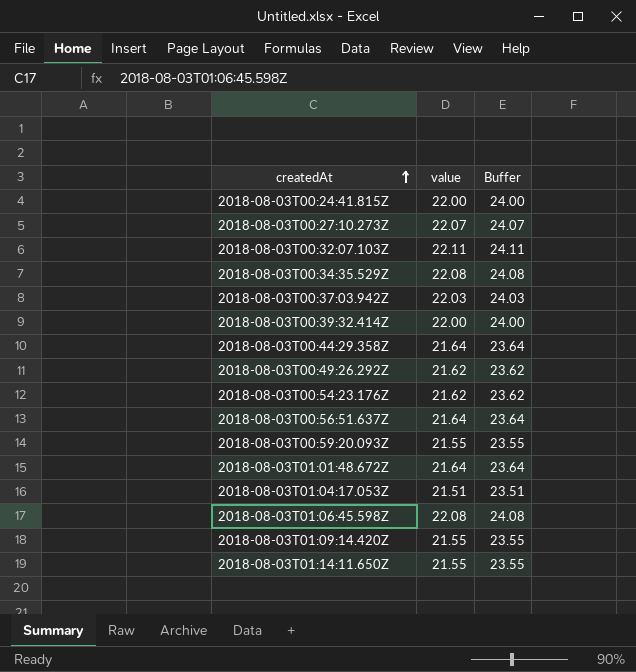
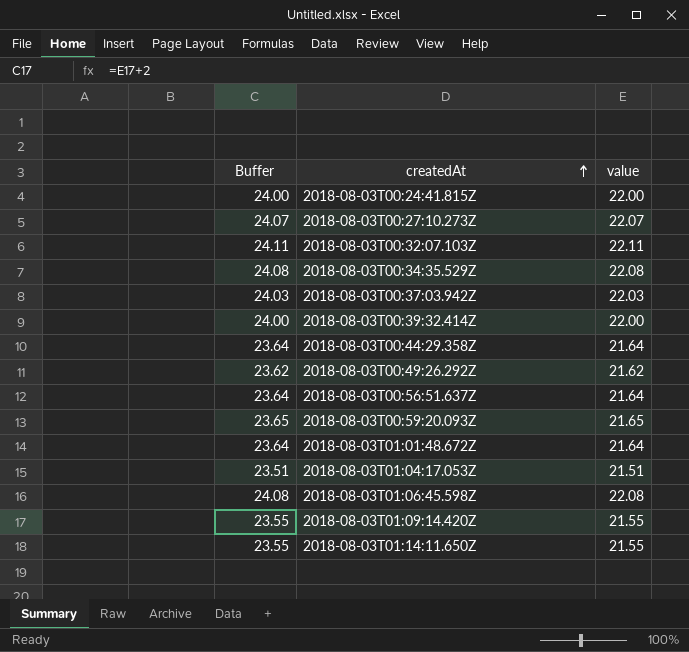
column Buffer | position: 3 -> 1
row 2018-08-03T00:54:23.176Z: 21.62 | 23.62 -> none
2018-08-03T00:59:20.093Z | Buffer: 23.55 -> 23.65
2018-08-03T00:59:20.093Z | value: 21.55 -> 21.65

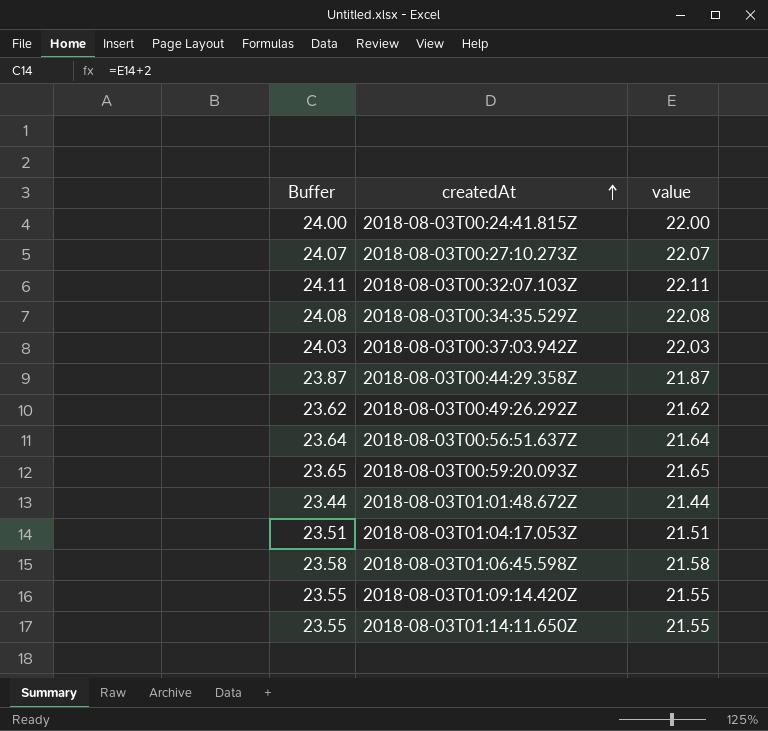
row 2018-08-03T00:39:32.414Z: 24.00 | 22.00 -> none
2018-08-03T00:44:29.358Z | Buffer: 23.64 -> 23.87
2018-08-03T00:44:29.358Z | value: 21.64 -> 21.87
2018-08-03T01:01:48.672Z | Buffer: 23.64 -> 23.44
2018-08-03T01:01:48.672Z | value: 21.64 -> 21.44
2018-08-03T01:06:45.598Z | Buffer: 24.08 -> 23.58
2018-08-03T01:06:45.598Z | value: 22.08 -> 21.58

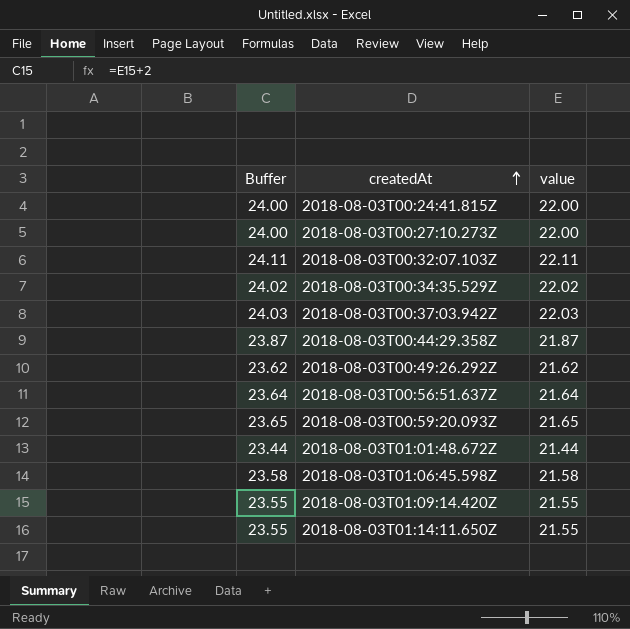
row 2018-08-03T01:04:17.053Z: 23.51 | 21.51 -> none
2018-08-03T00:27:10.273Z | Buffer: 24.07 -> 24.00
2018-08-03T00:27:10.273Z | value: 22.07 -> 22.00
2018-08-03T00:34:35.529Z | Buffer: 24.08 -> 24.02
2018-08-03T00:34:35.529Z | value: 22.08 -> 22.02

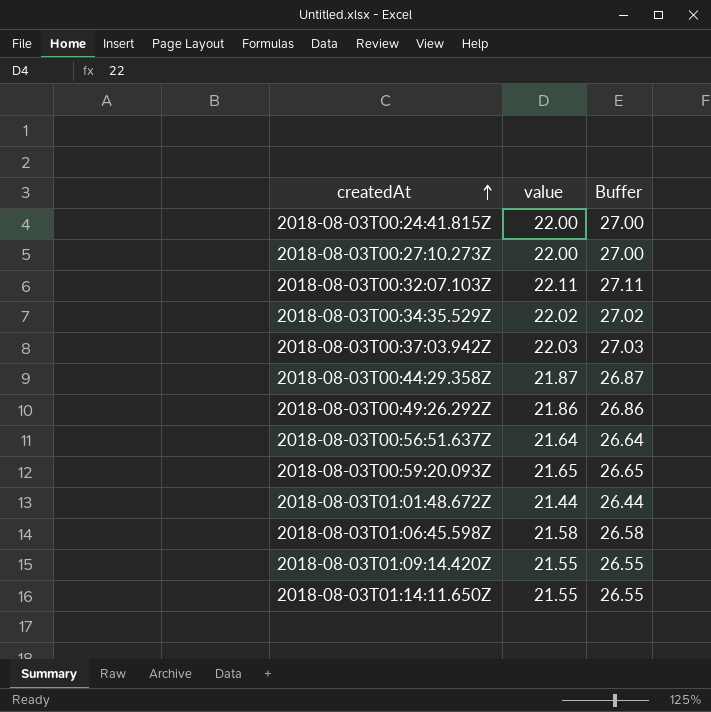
column Buffer | formula: [value] + 2 -> [value] + 5
column Buffer | position: 1 -> 3
2018-08-03T00:49:26.292Z | value: 21.62 -> 21.86

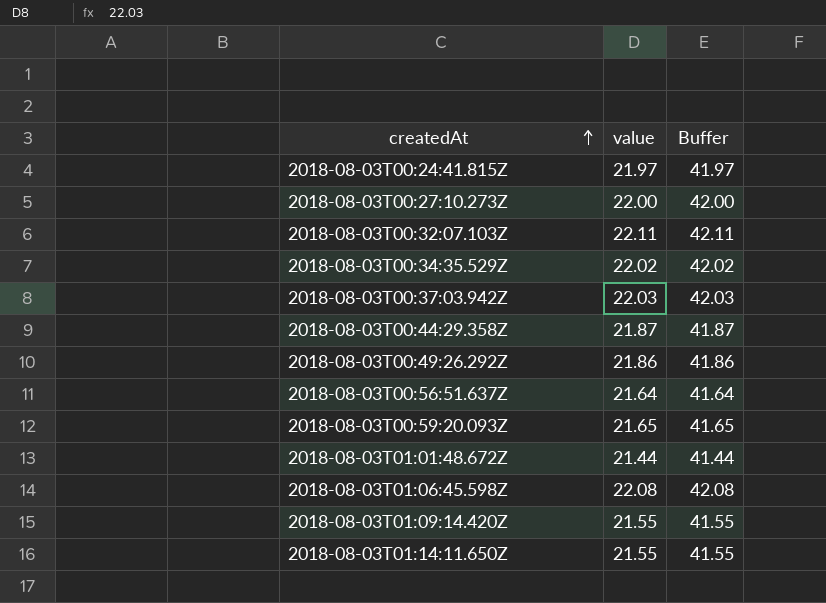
column Buffer | formula: [value] + 5 -> [value] + 20
2018-08-03T00:24:41.815Z | value: 22.00 -> 21.97
2018-08-03T01:06:45.598Z | value: 21.58 -> 22.08

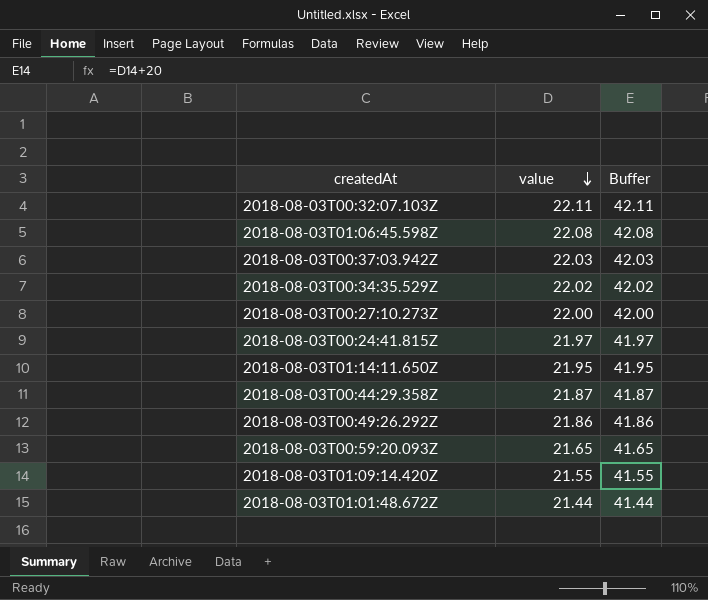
row order: createdAt ascending -> value descending
row 2018-08-03T00:56:51.637Z: 21.64 | 41.64 -> none
2018-08-03T01:14:11.650Z | value: 21.55 -> 21.95
2018-08-03T01:14:11.650Z | Buffer: 41.55 -> 41.95

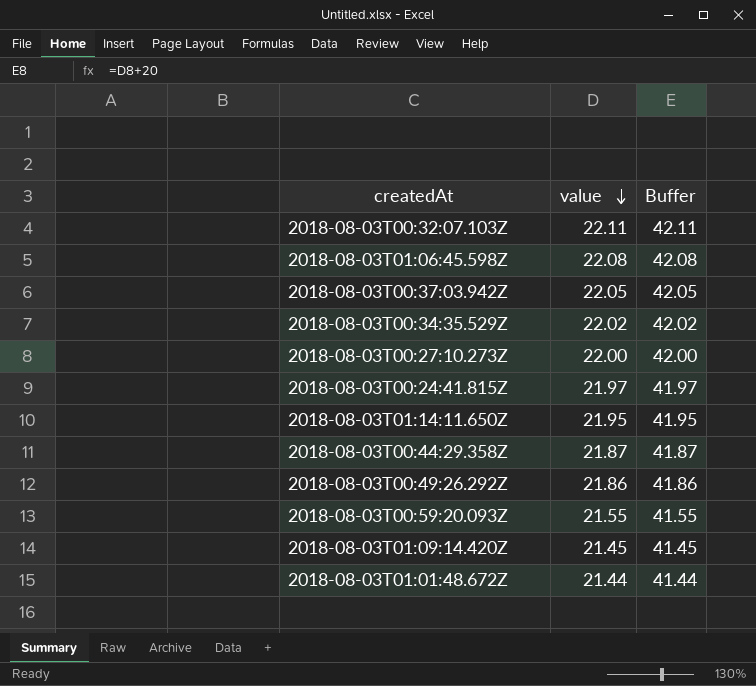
2018-08-03T00:37:03.942Z | value: 22.03 -> 22.05
2018-08-03T00:37:03.942Z | Buffer: 42.03 -> 42.05
2018-08-03T00:59:20.093Z | value: 21.65 -> 21.55
2018-08-03T00:59:20.093Z | Buffer: 41.65 -> 41.55
2018-08-03T01:09:14.420Z | value: 21.55 -> 21.45
2018-08-03T01:09:14.420Z | Buffer: 41.55 -> 41.45

